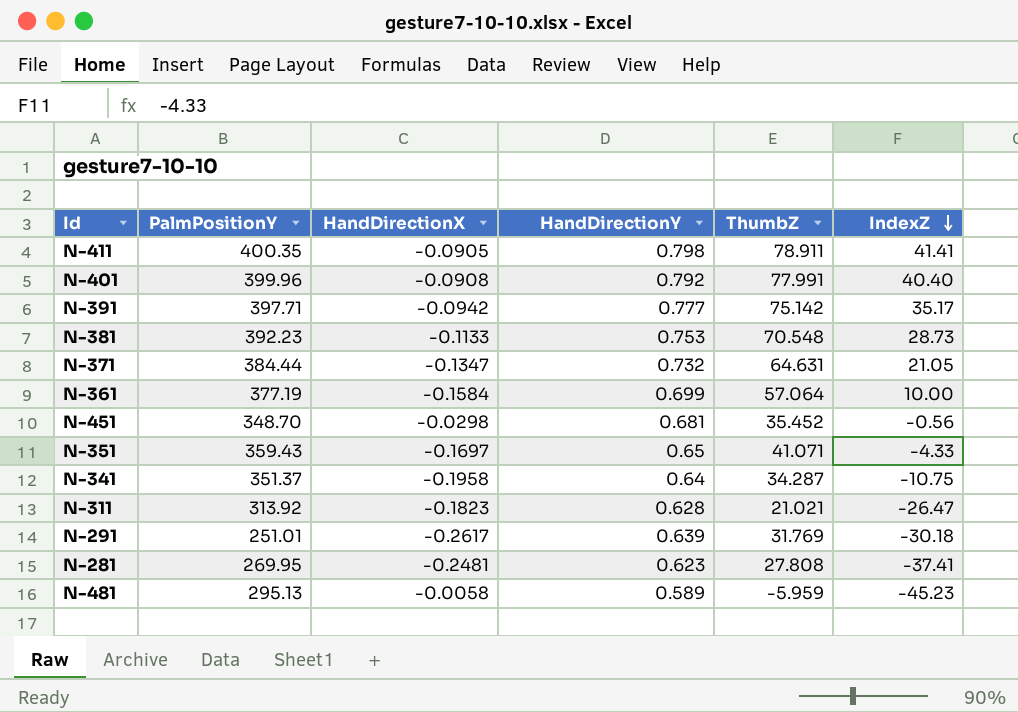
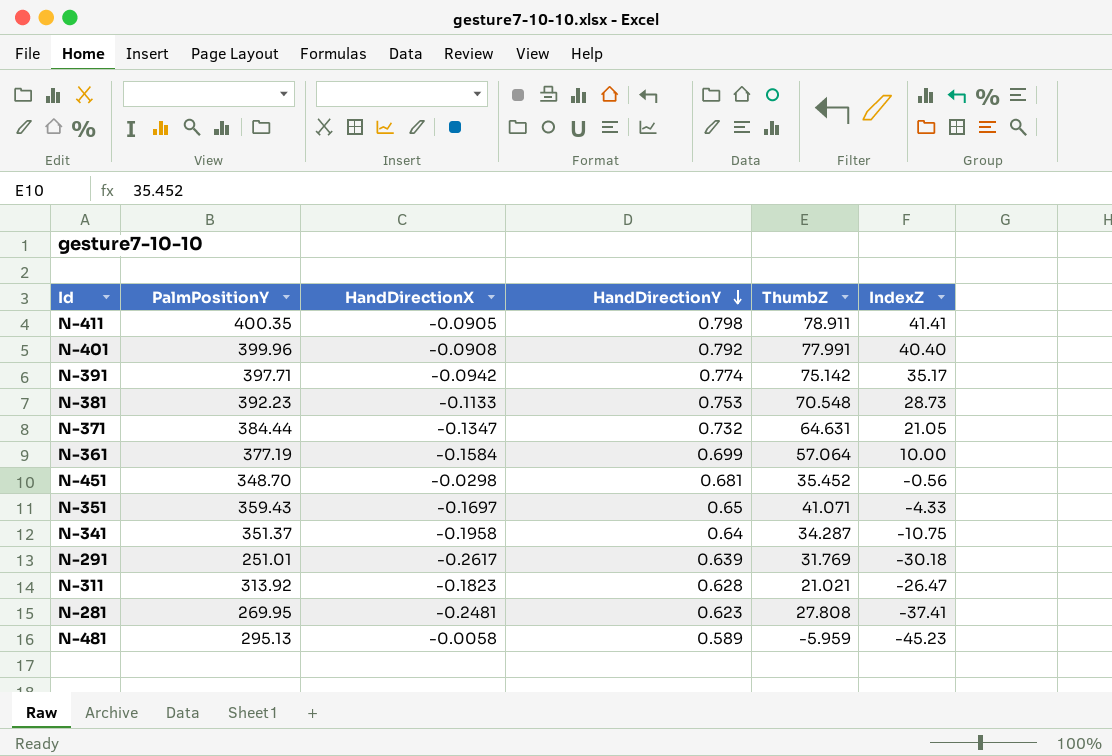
row order: IndexZ descending -> HandDirectionY descending
N-391 | HandDirectionY: 0.777 -> 0.774

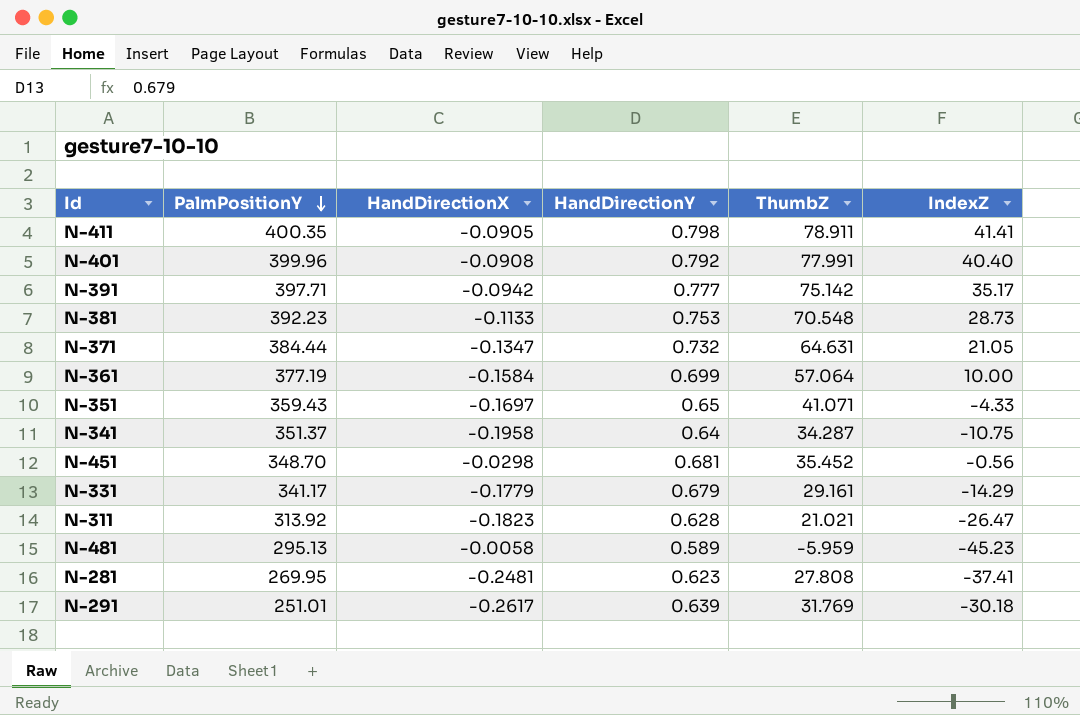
row order: HandDirectionY descending -> PalmPositionY descending
N-391 | HandDirectionY: 0.774 -> 0.777
row N-331: none -> 341.17 | -0.1779 | 0.679 | 29.161 | -14.29

